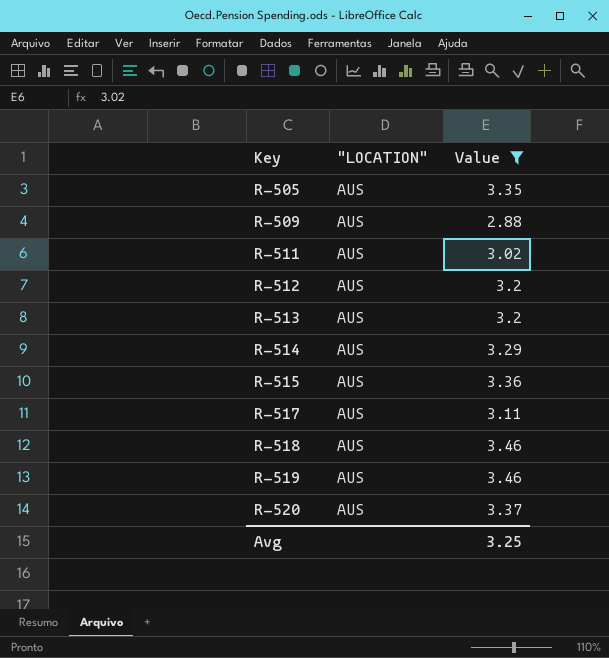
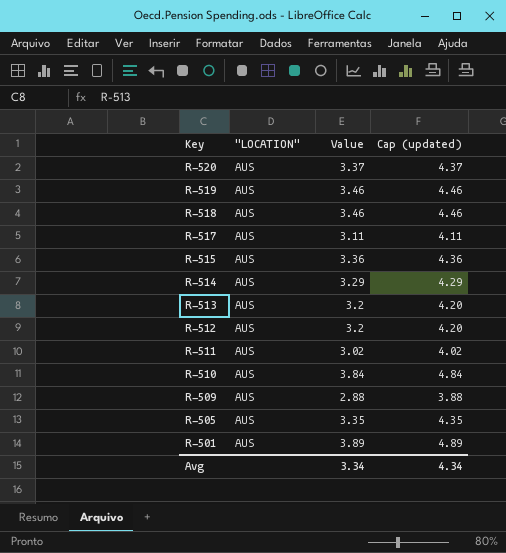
filter: Value <= 3.46 -> none
row order: Key ascending -> Key descending
column Cap (updated) | formula: none -> [Value] + 1
Avg | Value: 3.25 -> 3.34

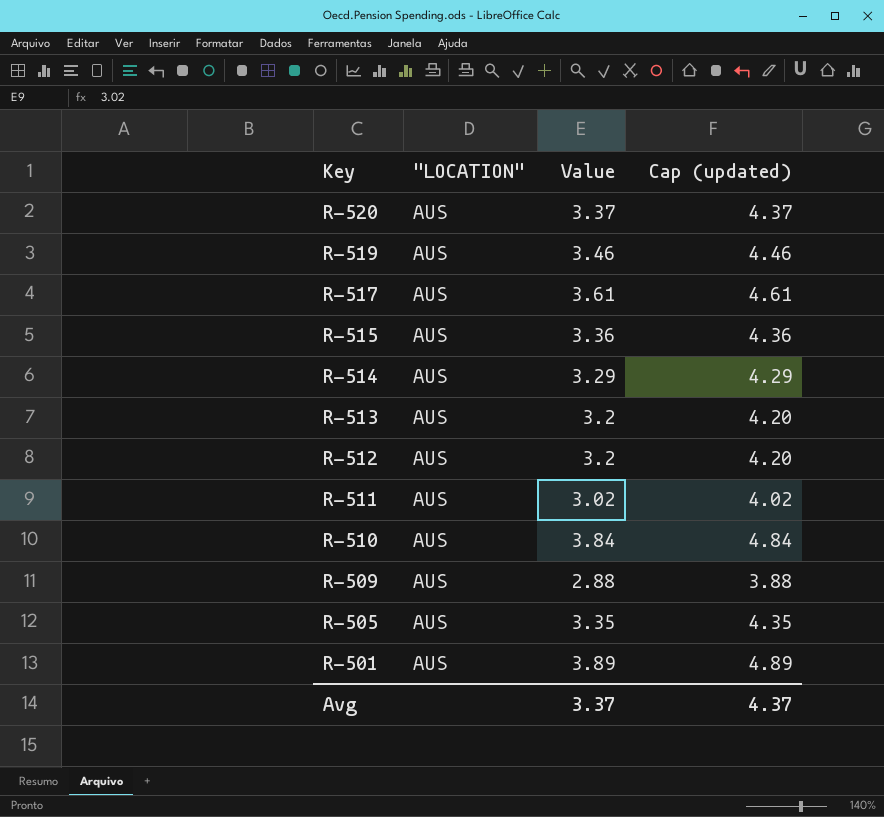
row R-518: AUS | 3.46 | 4.46 -> none
R-517 | Value: 3.11 -> 3.61
R-517 | Cap (updated): 4.11 -> 4.61
Avg | Value: 3.34 -> 3.37
Avg | Cap (updated): 4.34 -> 4.37

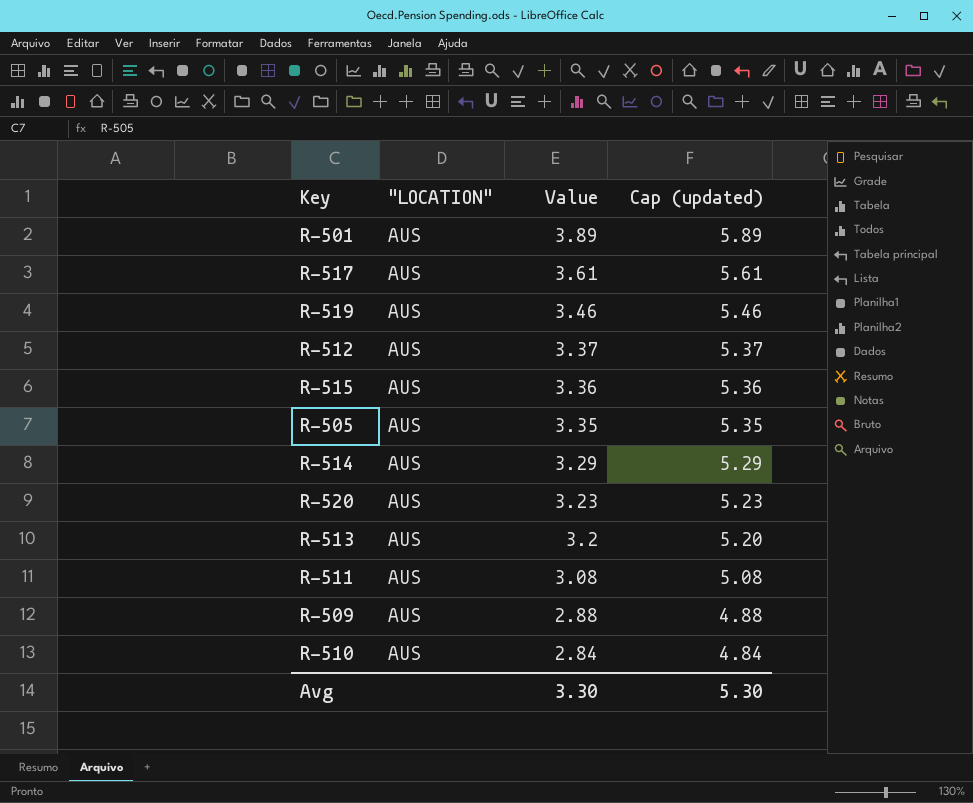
row order: Key descending -> Value descending
column Cap (updated) | formula: [Value] + 1 -> [Value] + 2
R-512 | Value: 3.2 -> 3.37
R-520 | Value: 3.37 -> 3.23
R-511 | Value: 3.02 -> 3.08
R-510 | Value: 3.84 -> 2.84
Avg | Value: 3.37 -> 3.30
Avg | Cap (updated): 4.37 -> 5.30

